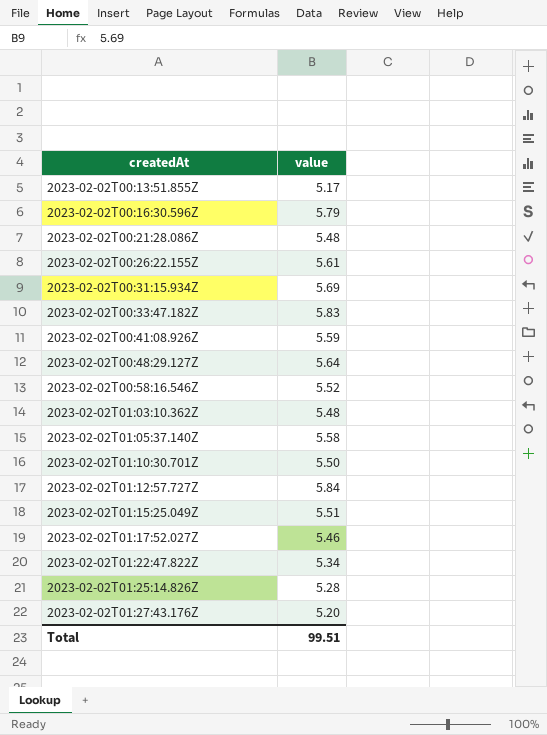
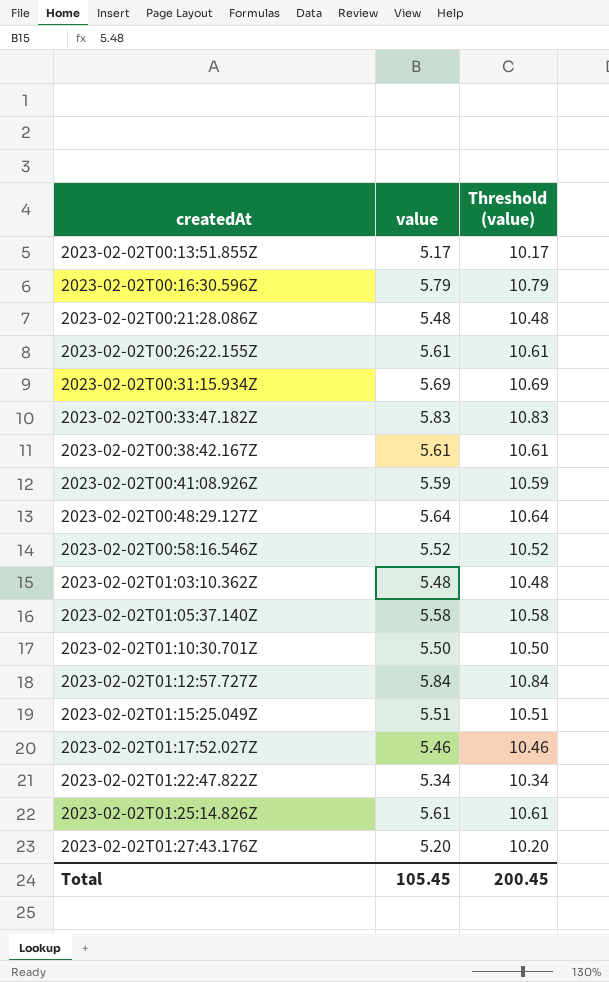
column Threshold (value) | formula: none -> [value] + 5
row 2023-02-02T00:38:42.167Z: none -> 5.61 | 10.61
2023-02-02T01:25:14.826Z | value: 5.28 -> 5.61
Total | value: 99.51 -> 105.45

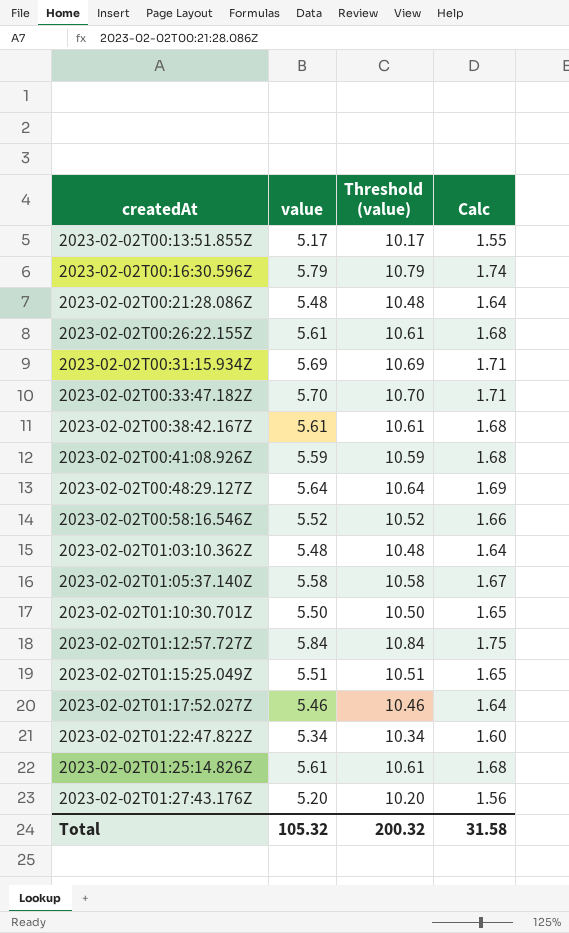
column Calc | formula: none -> [value] * 0.3
2023-02-02T00:33:47.182Z | value: 5.83 -> 5.70
2023-02-02T00:33:47.182Z | Threshold (value): 10.83 -> 10.70
Total | value: 105.45 -> 105.32
Total | Threshold (value): 200.45 -> 200.32

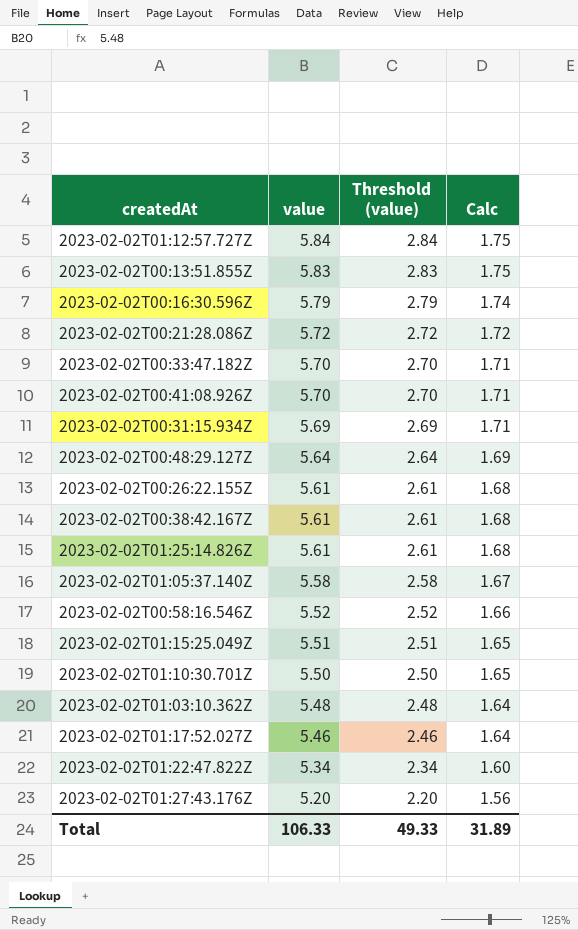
row order: createdAt ascending -> value descending
column Threshold (value) | formula: [value] + 5 -> [value] - 3
2023-02-02T00:13:51.855Z | value: 5.17 -> 5.83
2023-02-02T00:13:51.855Z | Calc: 1.55 -> 1.75
2023-02-02T00:21:28.086Z | value: 5.48 -> 5.72
2023-02-02T00:21:28.086Z | Calc: 1.64 -> 1.72
2023-02-02T00:41:08.926Z | value: 5.59 -> 5.70
2023-02-02T00:41:08.926Z | Calc: 1.68 -> 1.71
Total | value: 105.32 -> 106.33
Total | Threshold (value): 200.32 -> 49.33
Total | Calc: 31.58 -> 31.89

